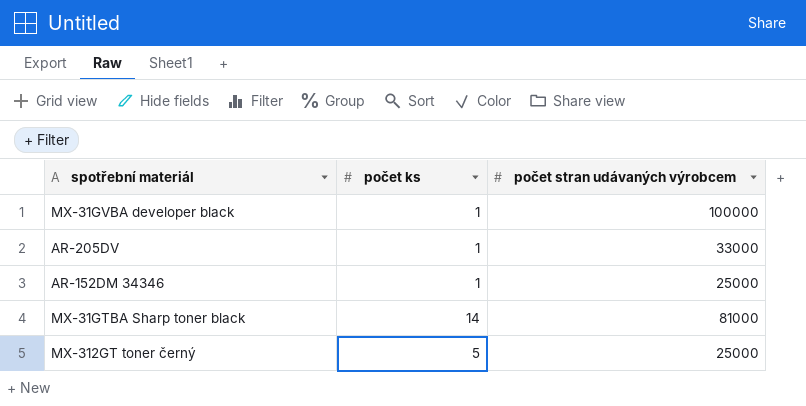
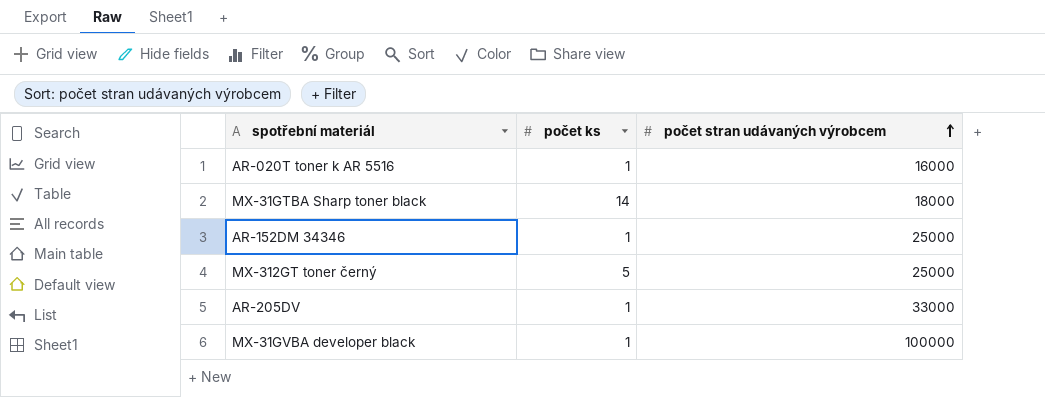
row order: none -> počet stran udávaných výrobcem ascending
row AR-020T toner k AR 5516: none -> 1 | 16000
MX-31GTBA Sharp toner black | počet stran udávaných výrobcem: 81000 -> 18000

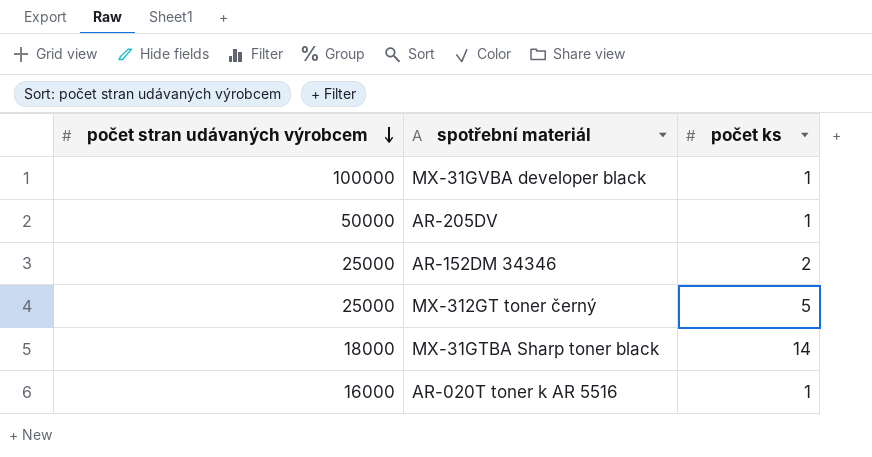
row order: počet stran udávaných výrobcem ascending -> počet stran udávaných výrobcem descending
column počet stran udávaných výrobcem | position: 3 -> 1
AR-205DV | počet stran udávaných výrobcem: 33000 -> 50000
AR-152DM 34346 | počet ks: 1 -> 2

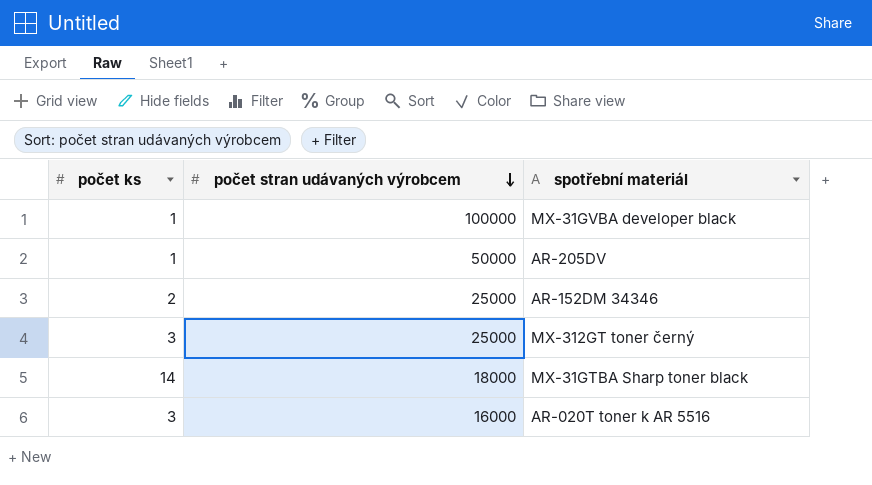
column počet ks | position: 3 -> 1
MX-312GT toner černý | počet ks: 5 -> 3
AR-020T toner k AR 5516 | počet ks: 1 -> 3

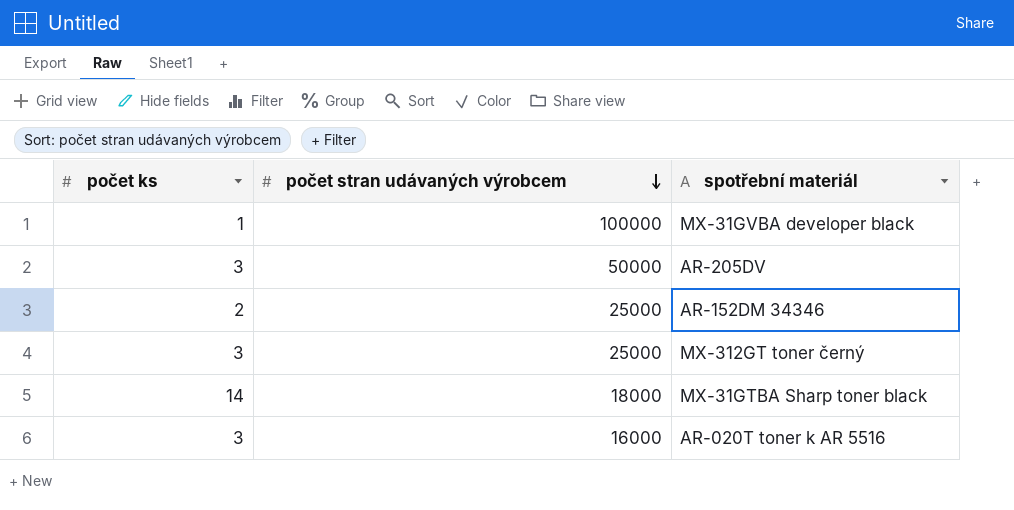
AR-205DV | počet ks: 1 -> 3

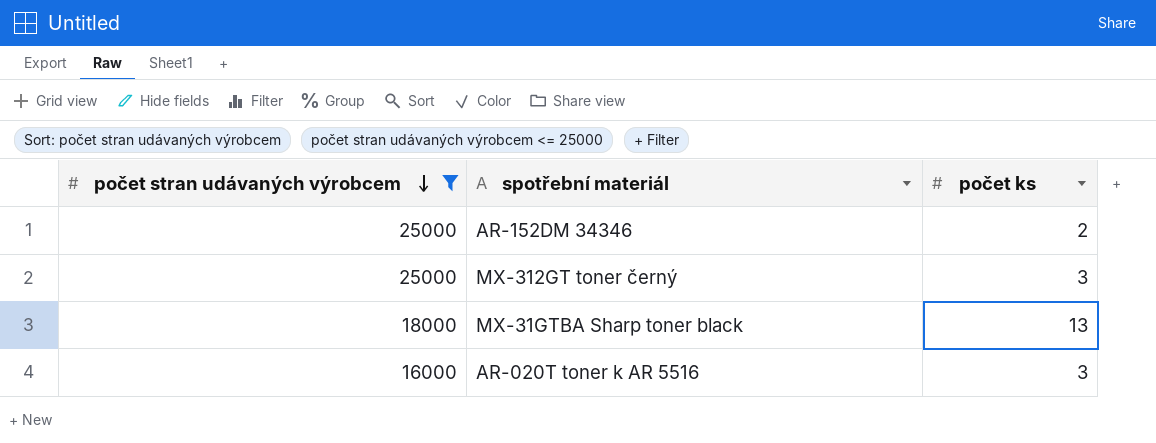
filter: none -> počet stran udávaných výrobcem <= 25000
column počet ks | position: 1 -> 3
MX-31GTBA Sharp toner black | počet ks: 14 -> 13

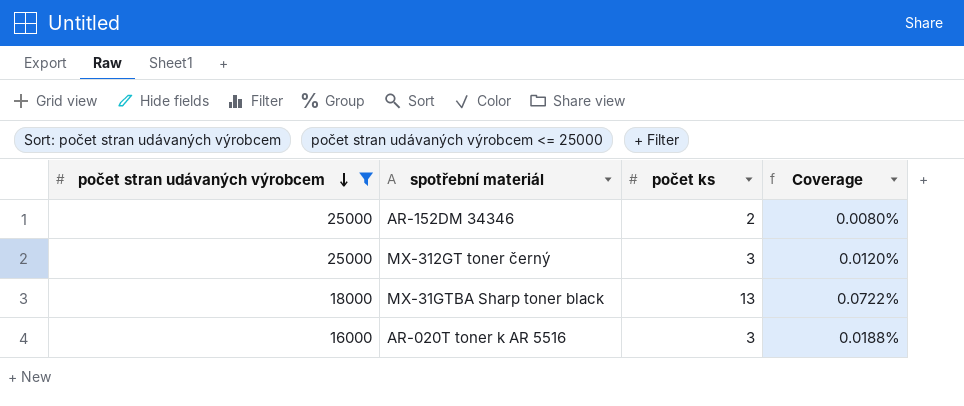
column Coverage | formula: none -> [počet ks] / [počet stran udávaných výrobcem]

